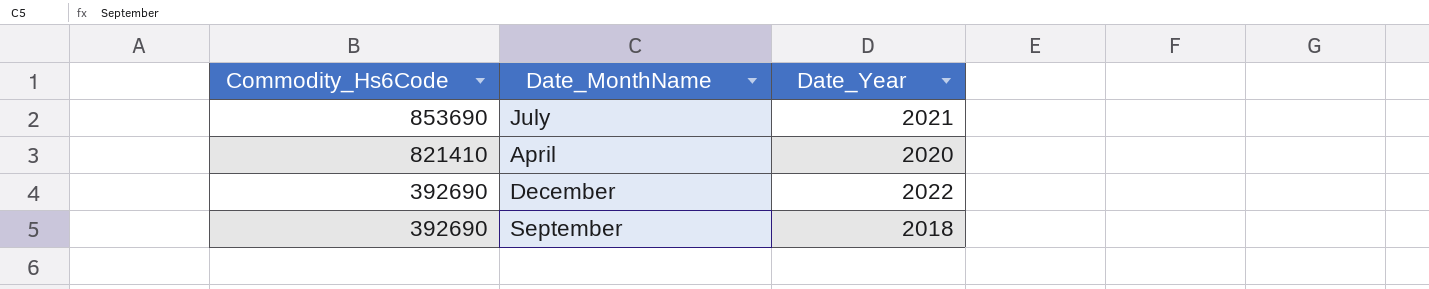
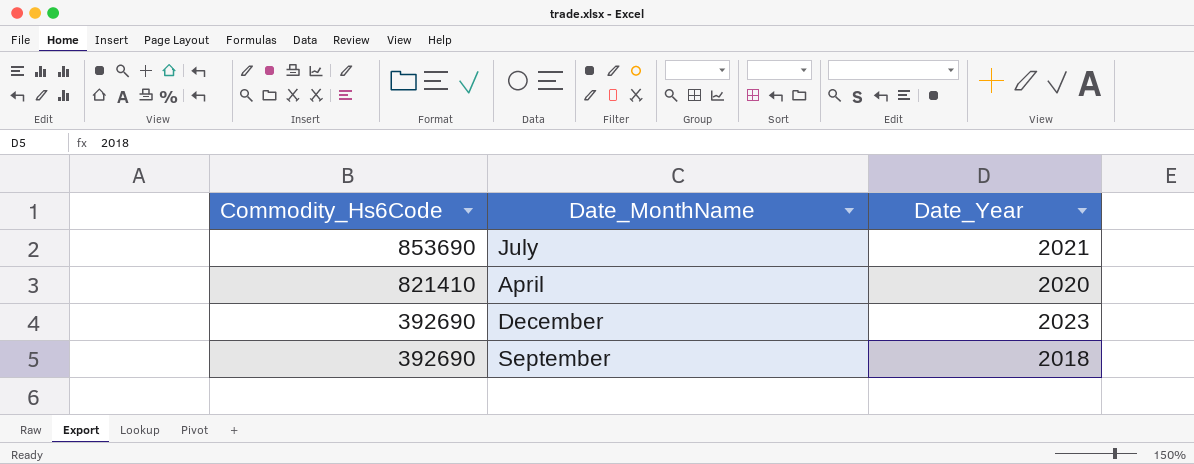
December | Date_Year: 2022 -> 2023

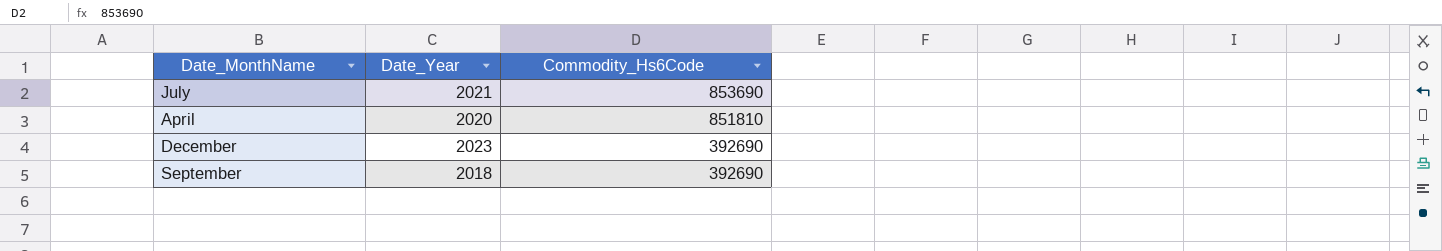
column Commodity_Hs6Code | position: 1 -> 3
April | Commodity_Hs6Code: 821410 -> 851810

